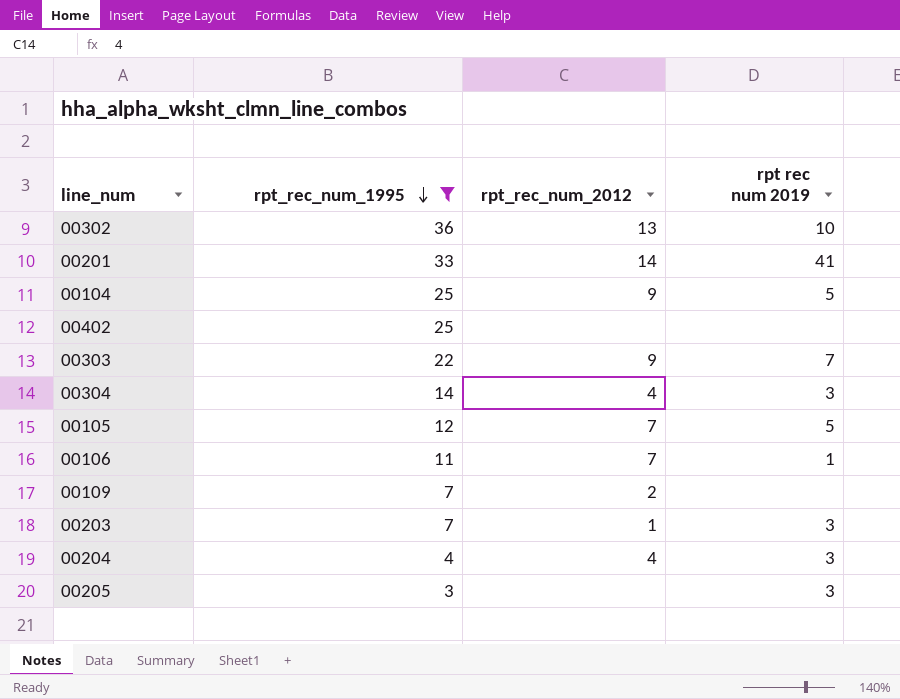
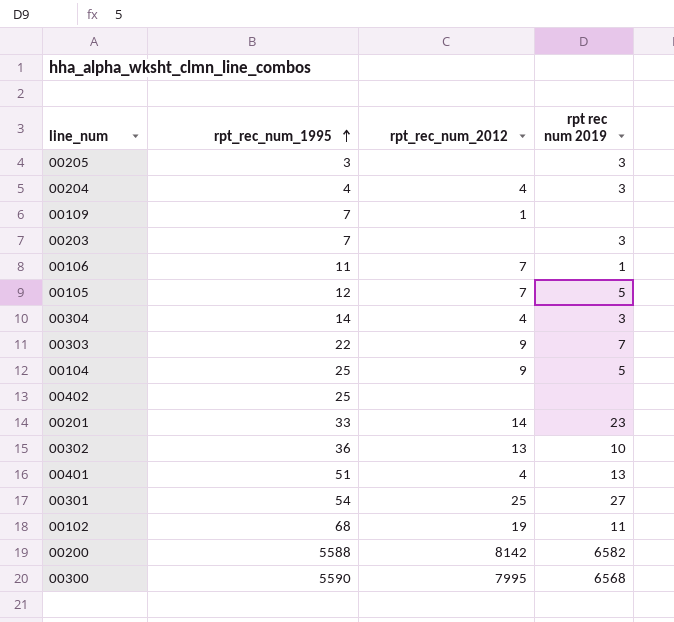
filter: rpt_rec_num_1995 <= 36 -> none
row order: rpt_rec_num_1995 descending -> rpt_rec_num_1995 ascending
00109 | rpt_rec_num_2012: 2 -> 1
00203 | rpt_rec_num_2012: 1 -> none
00201 | rpt rec num 2019: 41 -> 23

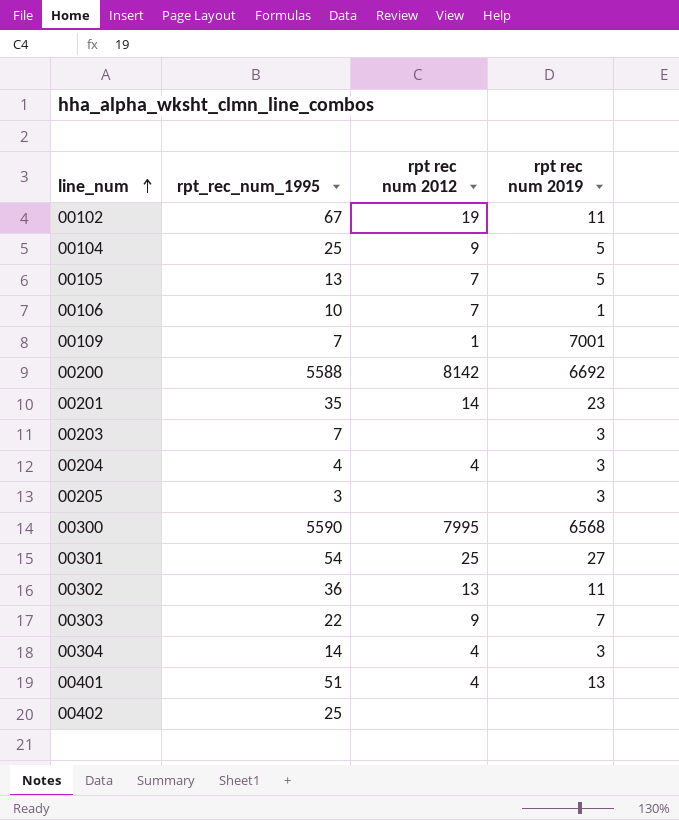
row order: rpt_rec_num_1995 ascending -> line_num ascending
column name: rpt_rec_num_2012 -> rpt rec num 2012
00102 | rpt_rec_num_1995: 68 -> 67
00105 | rpt_rec_num_1995: 12 -> 13
00106 | rpt_rec_num_1995: 11 -> 10
00109 | rpt rec num 2019: none -> 7001
00200 | rpt rec num 2019: 6582 -> 6692
00201 | rpt_rec_num_1995: 33 -> 35
00302 | rpt rec num 2019: 10 -> 11

